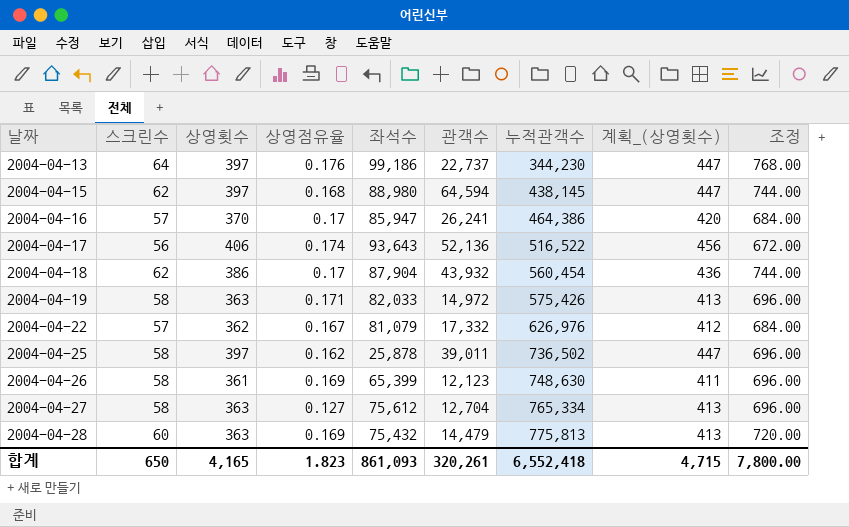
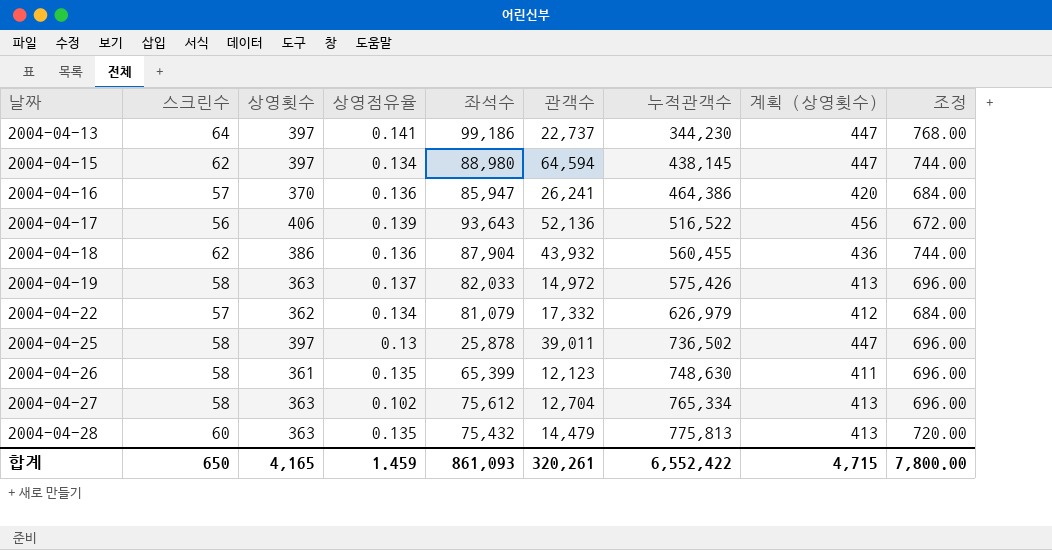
column name: 계획_(상영횟수) -> 계획 (상영횟수)
2004-04-13 | 상영점유율: 0.176 -> 0.141
2004-04-15 | 상영점유율: 0.168 -> 0.134
2004-04-16 | 상영점유율: 0.17 -> 0.136
2004-04-17 | 상영점유율: 0.174 -> 0.139
2004-04-18 | 상영점유율: 0.17 -> 0.136
2004-04-18 | 누적관객수: 560,454 -> 560,455
2004-04-19 | 상영점유율: 0.171 -> 0.137
2004-04-22 | 상영점유율: 0.167 -> 0.134
2004-04-22 | 누적관객수: 626,976 -> 626,979
2004-04-25 | 상영점유율: 0.162 -> 0.13
2004-04-26 | 상영점유율: 0.169 -> 0.135
2004-04-27 | 상영점유율: 0.127 -> 0.102
2004-04-28 | 상영점유율: 0.169 -> 0.135
합계 | 상영점유율: 1.823 -> 1.459
합계 | 누적관객수: 6,552,418 -> 6,552,422

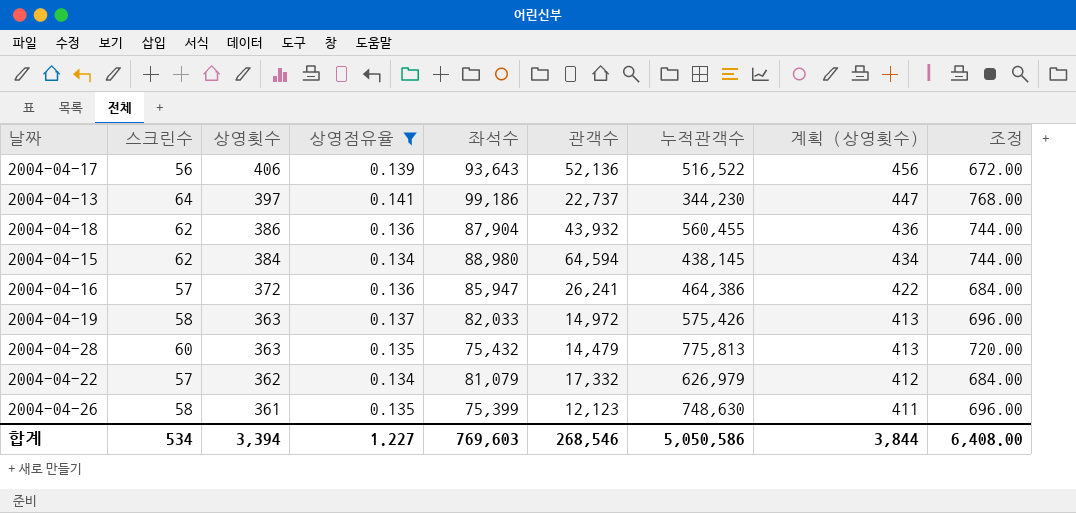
filter: none -> 상영점유율 >= 0.134
row order: 날짜 ascending -> 상영횟수 descending
2004-04-15 | 상영횟수: 397 -> 384
2004-04-15 | 계획 (상영횟수): 447 -> 434
2004-04-16 | 상영횟수: 370 -> 372
2004-04-16 | 계획 (상영횟수): 420 -> 422
2004-04-26 | 좌석수: 65,399 -> 75,399
합계 | 스크린수: 650 -> 534
합계 | 상영횟수: 4,165 -> 3,394
합계 | 상영점유율: 1.459 -> 1.227
합계 | 좌석수: 861,093 -> 769,603
합계 | 관객수: 320,261 -> 268,546
합계 | 누적관객수: 6,552,422 -> 5,050,586
합계 | 계획 (상영횟수): 4,715 -> 3,844
합계 | 조정: 7,800.00 -> 6,408.00

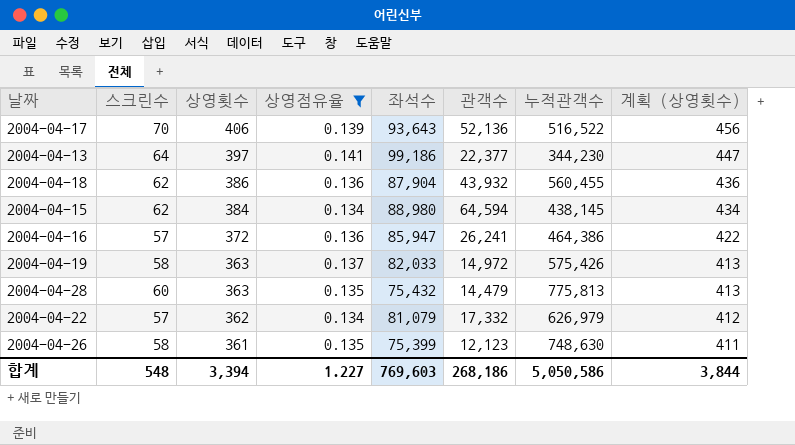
column 조정 | formula: [스크린수] * 12 -> none
2004-04-17 | 스크린수: 56 -> 70
2004-04-13 | 관객수: 22,737 -> 22,377
합계 | 스크린수: 534 -> 548
합계 | 관객수: 268,546 -> 268,186

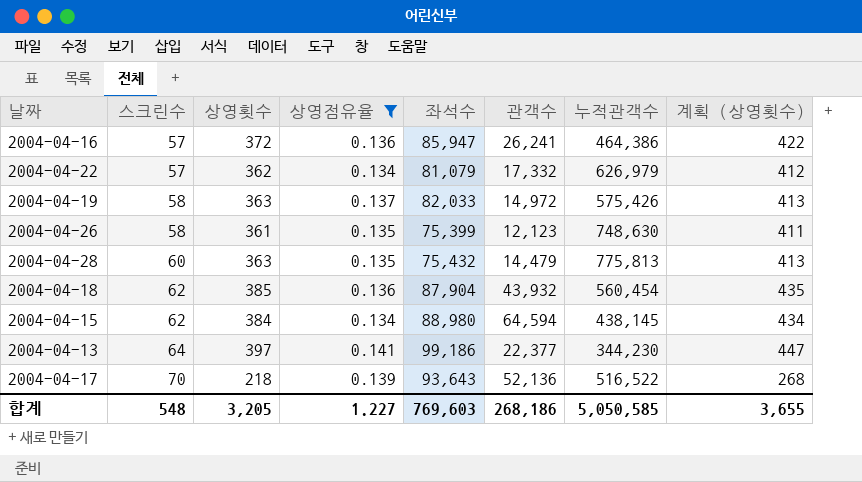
row order: 상영횟수 descending -> 스크린수 ascending
2004-04-18 | 상영횟수: 386 -> 385
2004-04-18 | 누적관객수: 560,455 -> 560,454
2004-04-18 | 계획 (상영횟수): 436 -> 435
2004-04-17 | 상영횟수: 406 -> 218
2004-04-17 | 계획 (상영횟수): 456 -> 268
합계 | 상영횟수: 3,394 -> 3,205
합계 | 누적관객수: 5,050,586 -> 5,050,585
합계 | 계획 (상영횟수): 3,844 -> 3,655

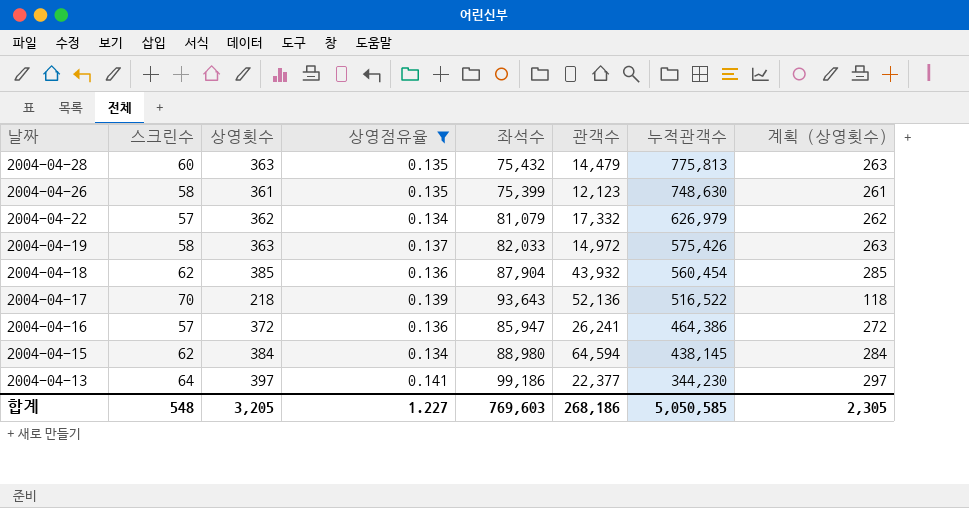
row order: 스크린수 ascending -> 날짜 descending
column 계획 (상영횟수) | formula: [상영횟수] + 50 -> [상영횟수] - 100
합계 | 계획 (상영횟수): 3,655 -> 2,305

